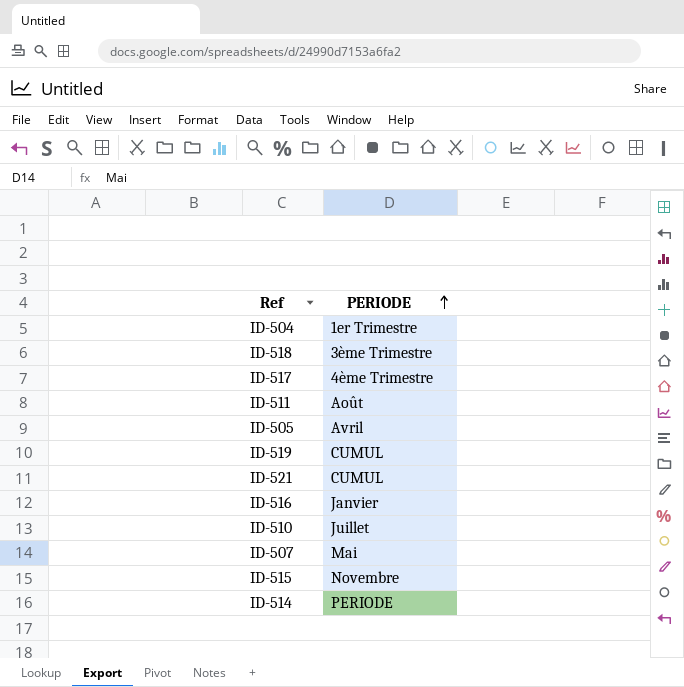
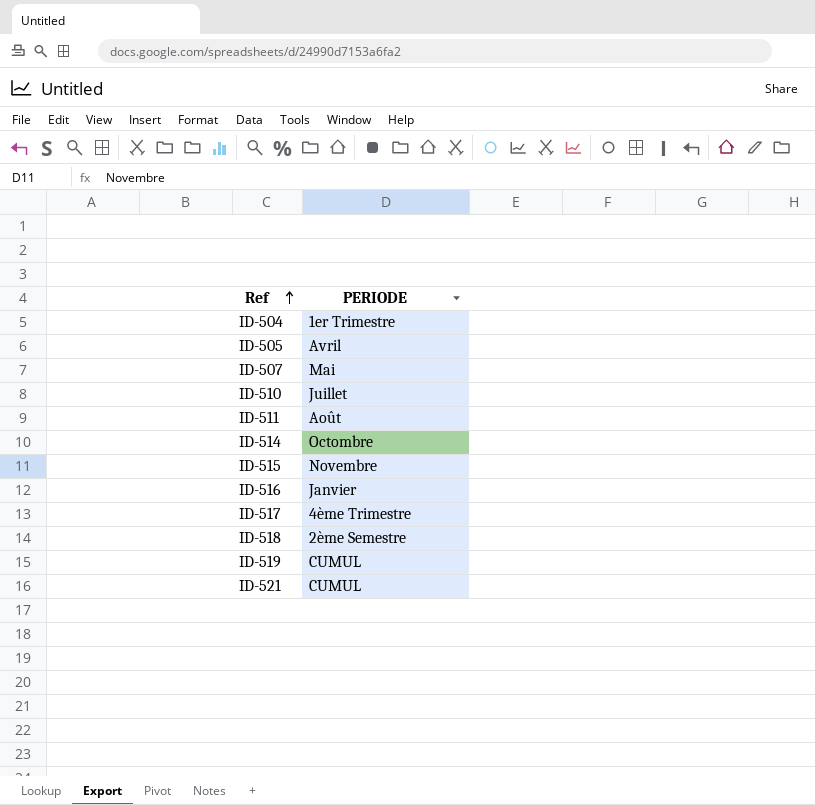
row order: PERIODE ascending -> Ref ascending
ID-514 | PERIODE: PERIODE -> Octombre
ID-518 | PERIODE: 3ème Trimestre -> 2ème Semestre

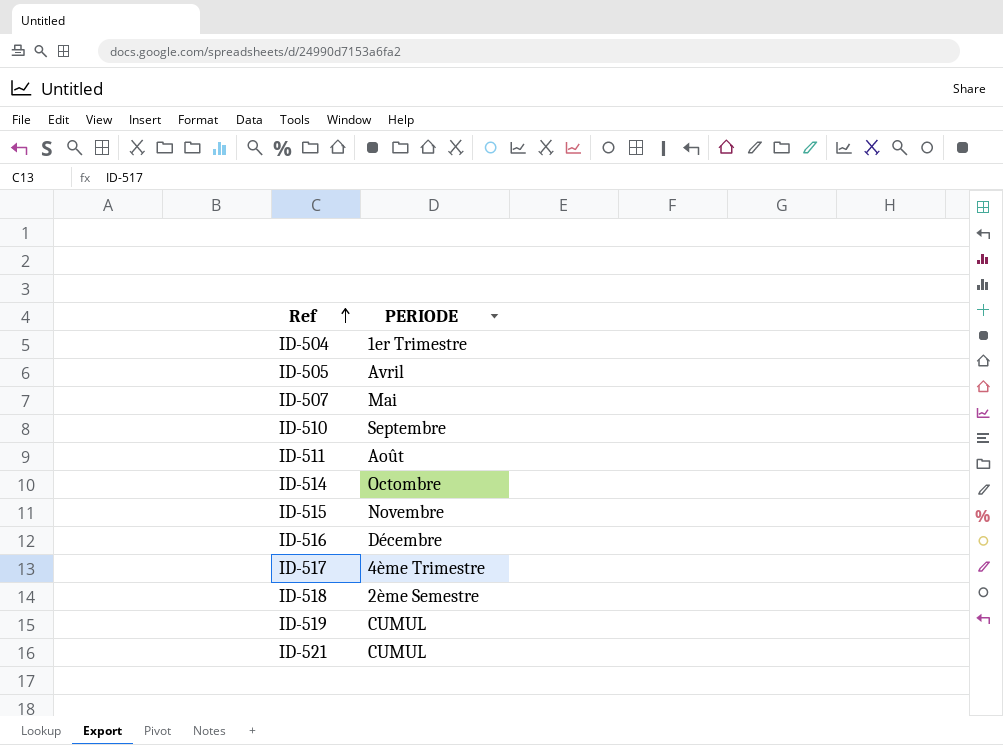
ID-510 | PERIODE: Juillet -> Septembre
ID-516 | PERIODE: Janvier -> Décembre

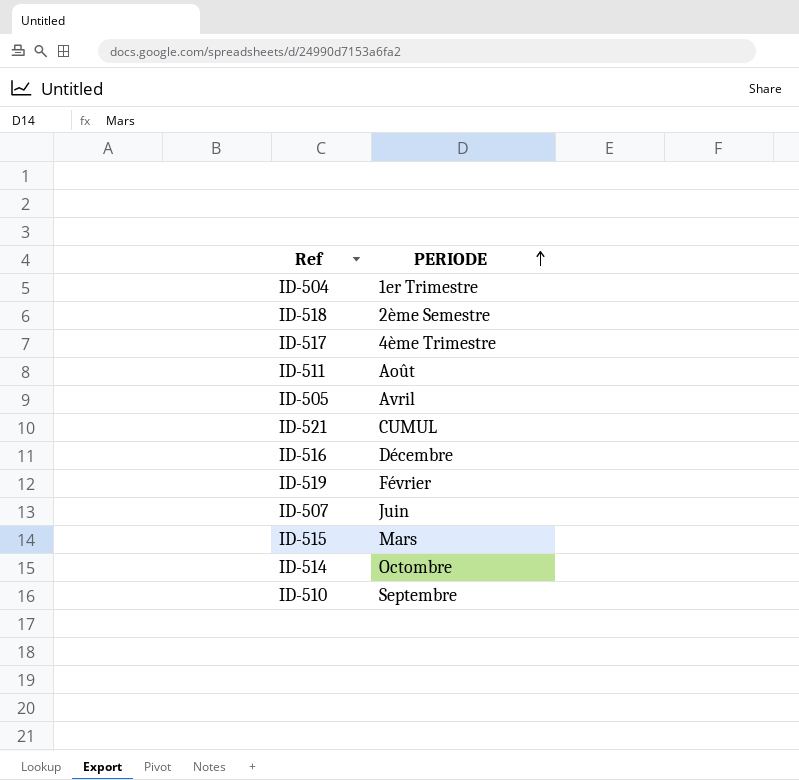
row order: Ref ascending -> PERIODE ascending
ID-519 | PERIODE: CUMUL -> Février
ID-507 | PERIODE: Mai -> Juin
ID-515 | PERIODE: Novembre -> Mars

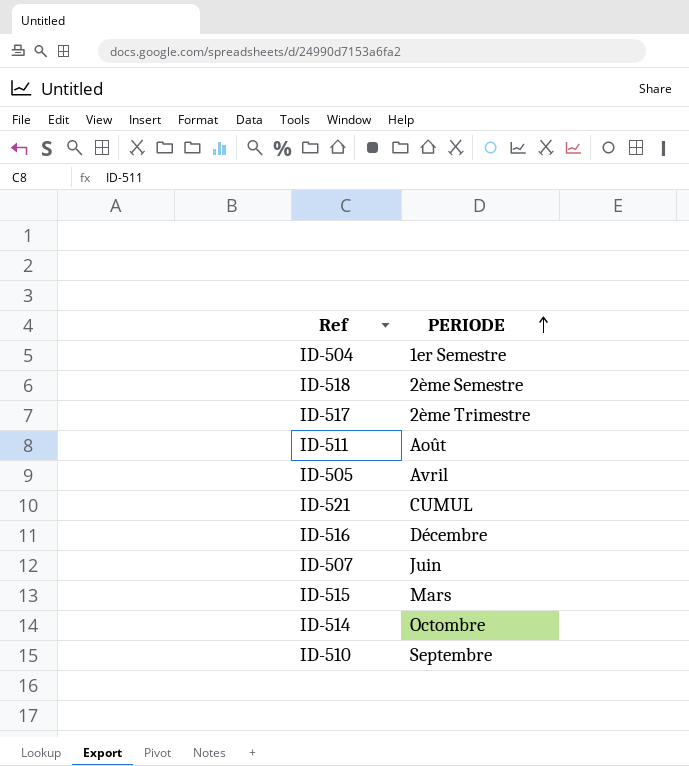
row ID-519: Février -> none
ID-504 | PERIODE: 1er Trimestre -> 1er Semestre
ID-517 | PERIODE: 4ème Trimestre -> 2ème Trimestre

